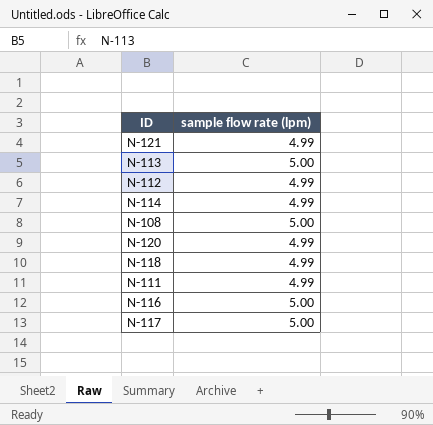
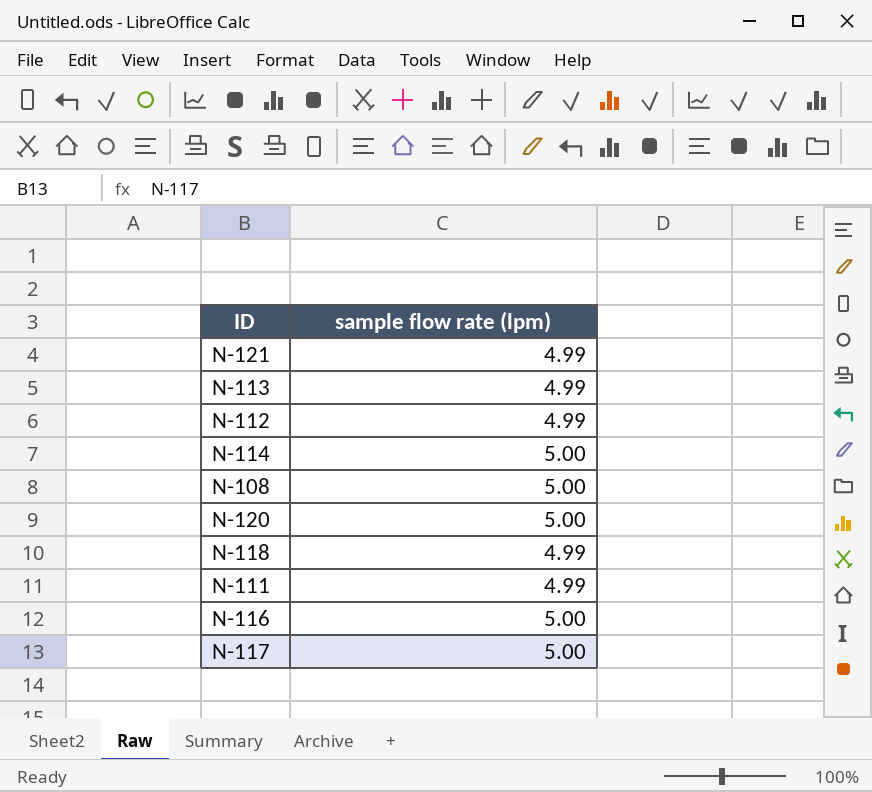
N-113 | sample flow rate (lpm): 5.00 -> 4.99
N-114 | sample flow rate (lpm): 4.99 -> 5.00
N-120 | sample flow rate (lpm): 4.99 -> 5.00

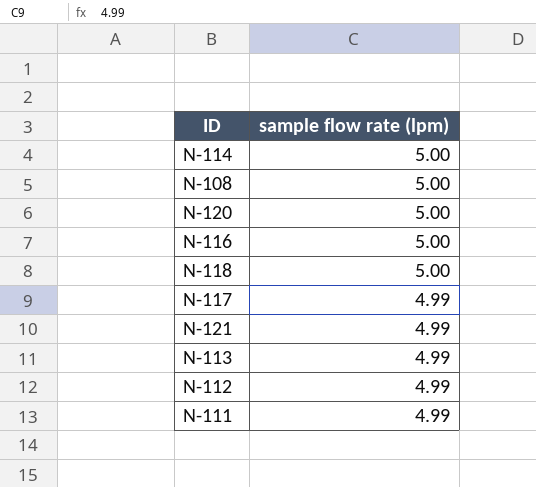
row order: none -> sample flow rate (lpm) descending
N-118 | sample flow rate (lpm): 4.99 -> 5.00
N-117 | sample flow rate (lpm): 5.00 -> 4.99

